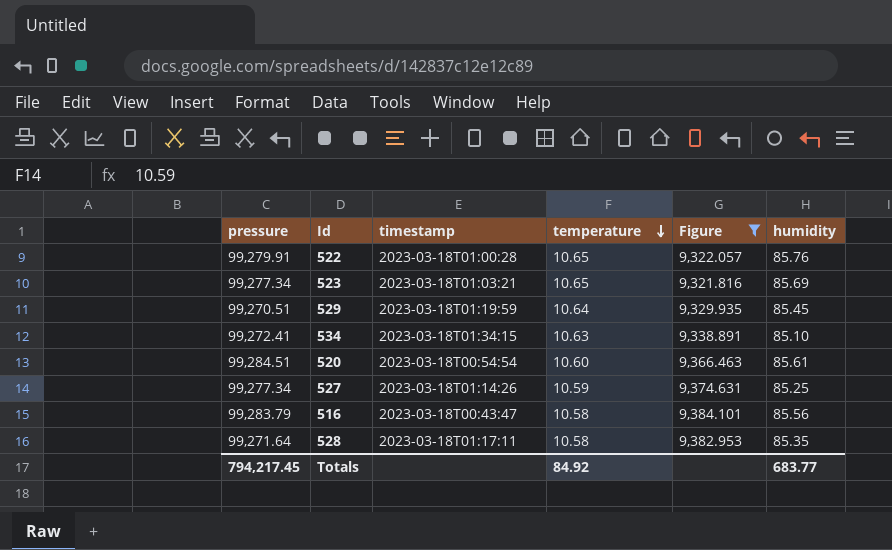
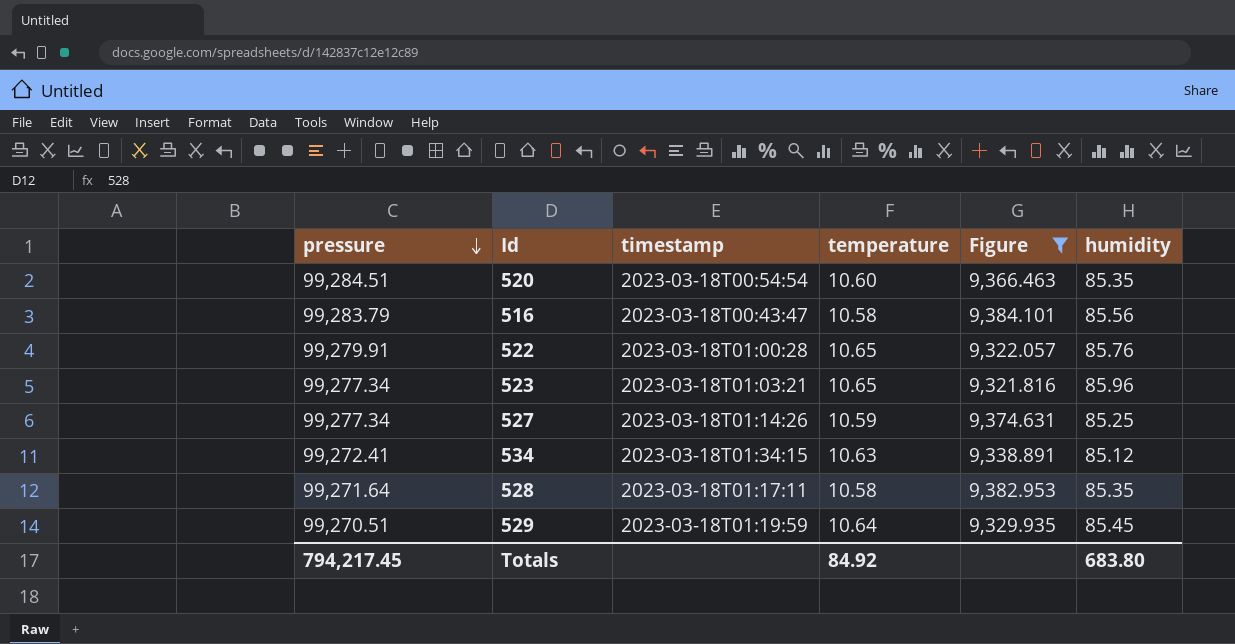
row order: temperature descending -> pressure descending
520 | humidity: 85.61 -> 85.35
523 | humidity: 85.69 -> 85.96
534 | humidity: 85.10 -> 85.12
Totals | humidity: 683.77 -> 683.80

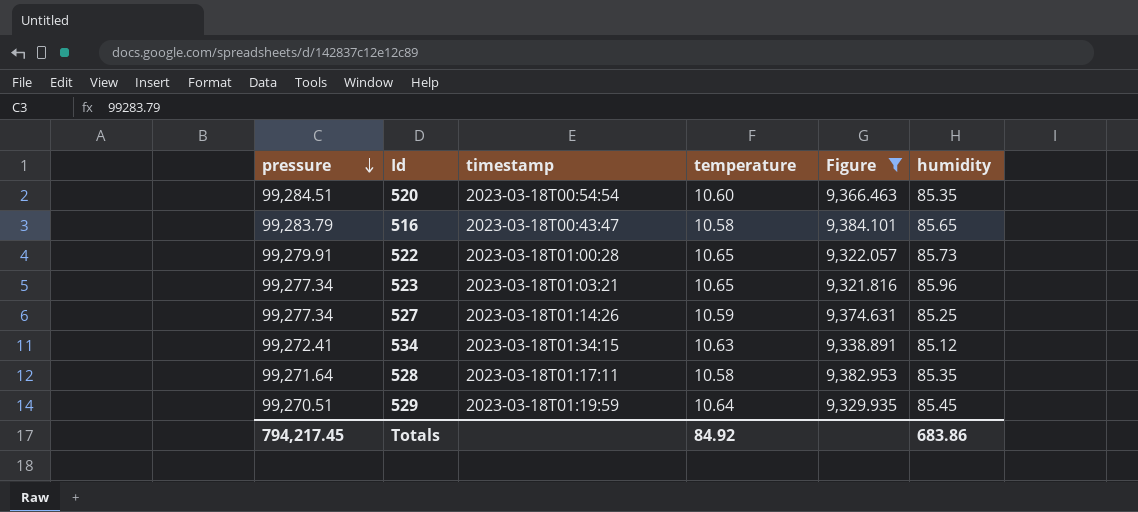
516 | humidity: 85.56 -> 85.65
522 | humidity: 85.76 -> 85.73
Totals | humidity: 683.80 -> 683.86

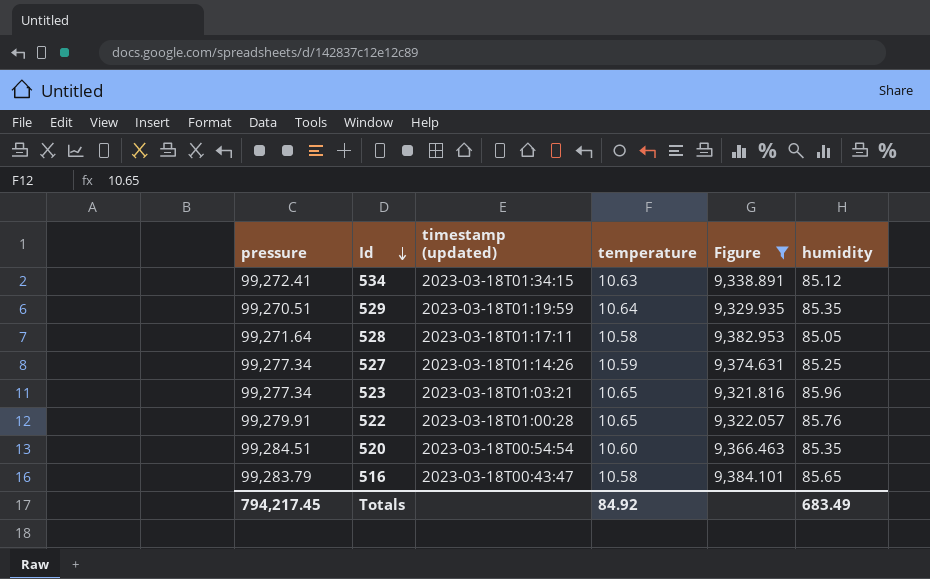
row order: pressure descending -> Id descending
column name: timestamp -> timestamp (updated)
529 | humidity: 85.45 -> 85.35
528 | humidity: 85.35 -> 85.05
522 | humidity: 85.73 -> 85.76
Totals | humidity: 683.86 -> 683.49

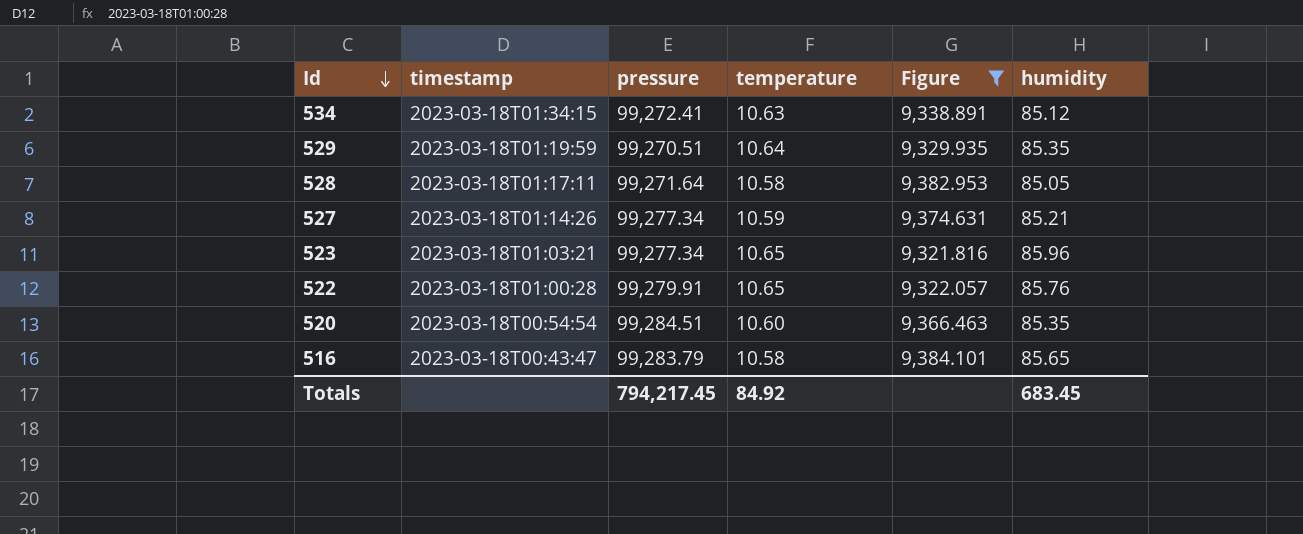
column name: timestamp (updated) -> timestamp
column pressure | position: 1 -> 3
527 | humidity: 85.25 -> 85.21
Totals | humidity: 683.49 -> 683.45

